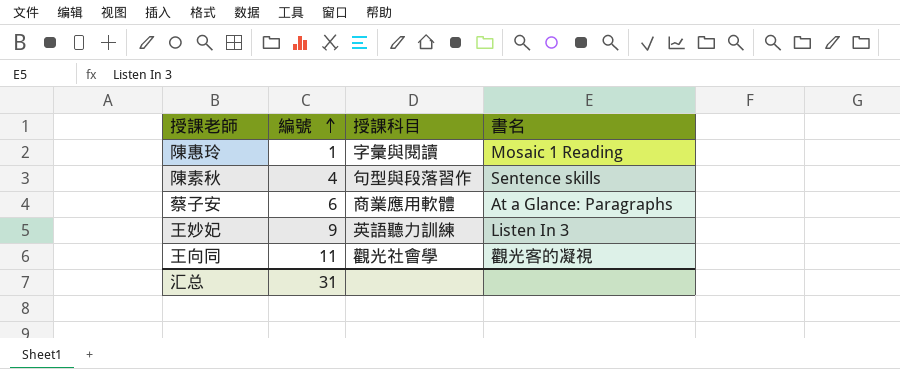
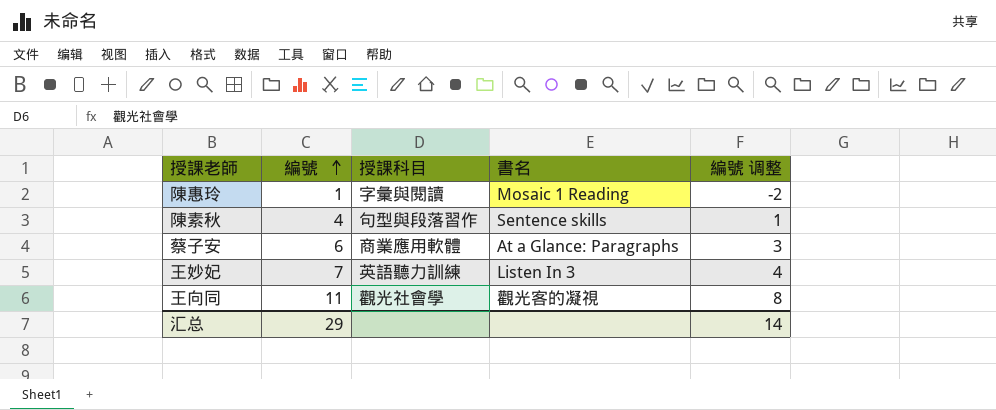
column 編號 调整 | formula: none -> [編號] - 3
王妙妃 | 編號: 9 -> 7
汇总 | 編號: 31 -> 29

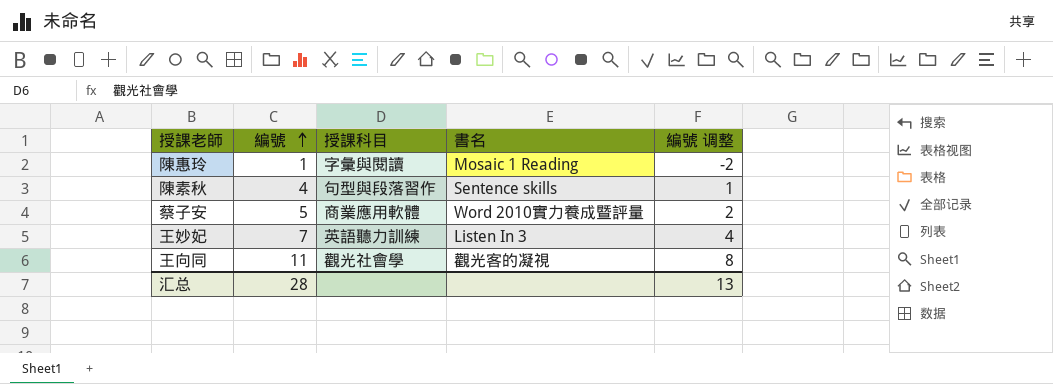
蔡子安 | 編號: 6 -> 5
蔡子安 | 書名: At a Glance: Paragraphs -> Word 2010實力養成暨評量
蔡子安 | 編號 调整: 3 -> 2
汇总 | 編號: 29 -> 28
汇总 | 編號 调整: 14 -> 13

